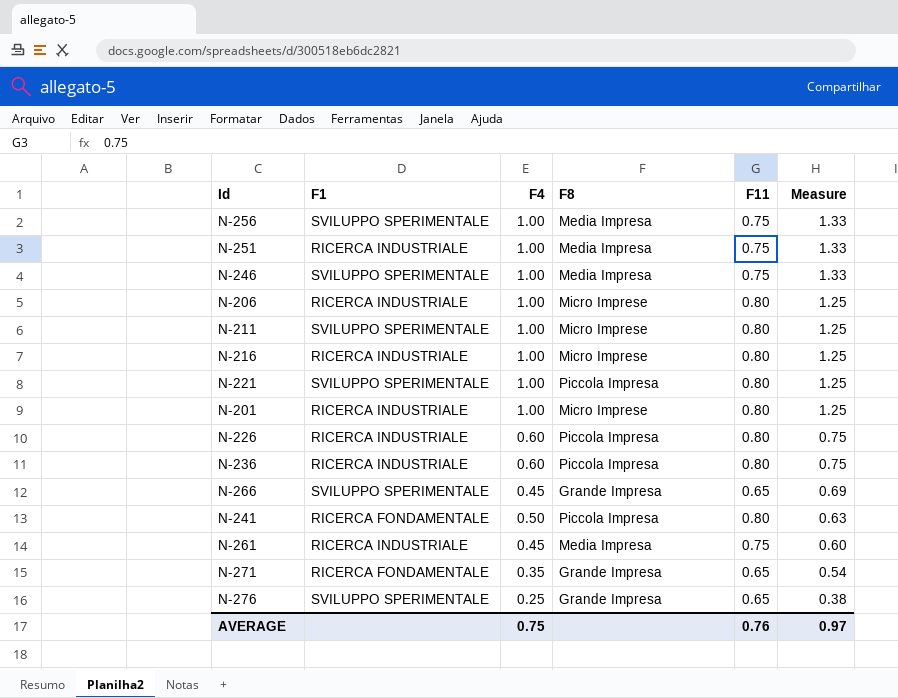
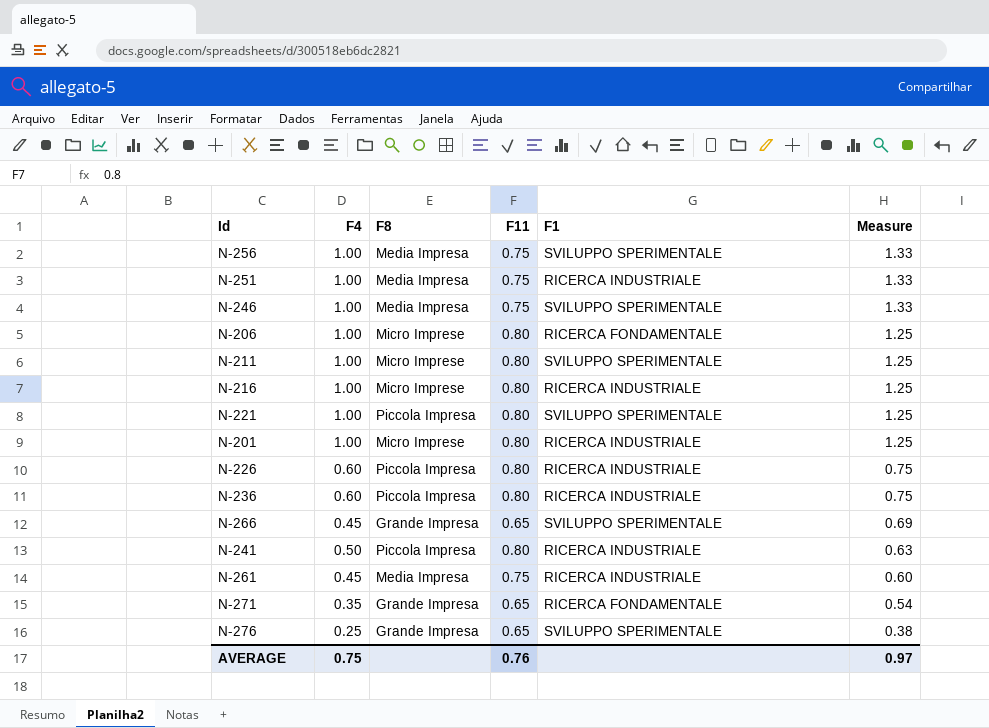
column F1 | position: 2 -> 5
N-206 | F1: RICERCA INDUSTRIALE -> RICERCA FONDAMENTALE
N-241 | F1: RICERCA FONDAMENTALE -> RICERCA INDUSTRIALE

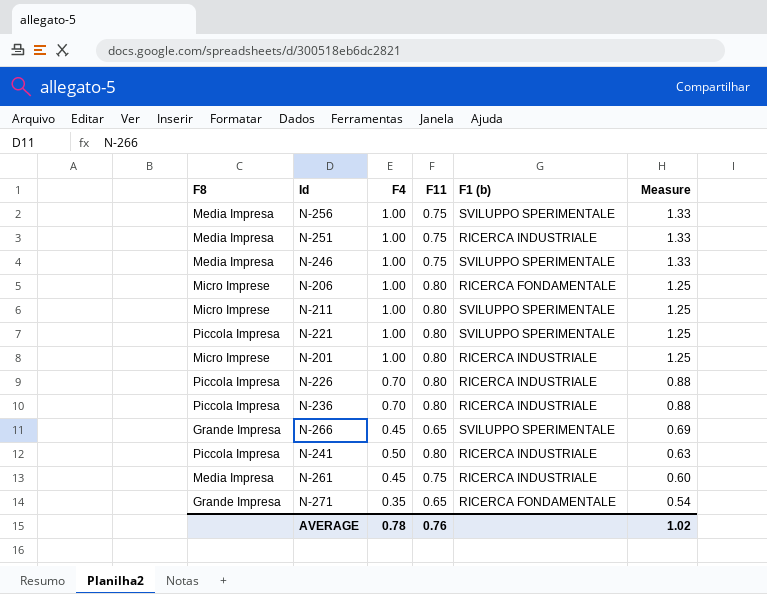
column F8 | position: 3 -> 1
column name: F1 -> F1 (b)
row N-216: 1.00 | Micro Imprese | 0.80 | RICERCA INDUSTRIALE | 1.25 -> none
row N-276: 0.25 | Grande Impresa | 0.65 | SVILUPPO SPERIMENTALE | 0.38 -> none
N-226 | F4: 0.60 -> 0.70
N-226 | Measure: 0.75 -> 0.88
N-236 | F4: 0.60 -> 0.70
N-236 | Measure: 0.75 -> 0.88
AVERAGE | F4: 0.75 -> 0.78
AVERAGE | Measure: 0.97 -> 1.02

